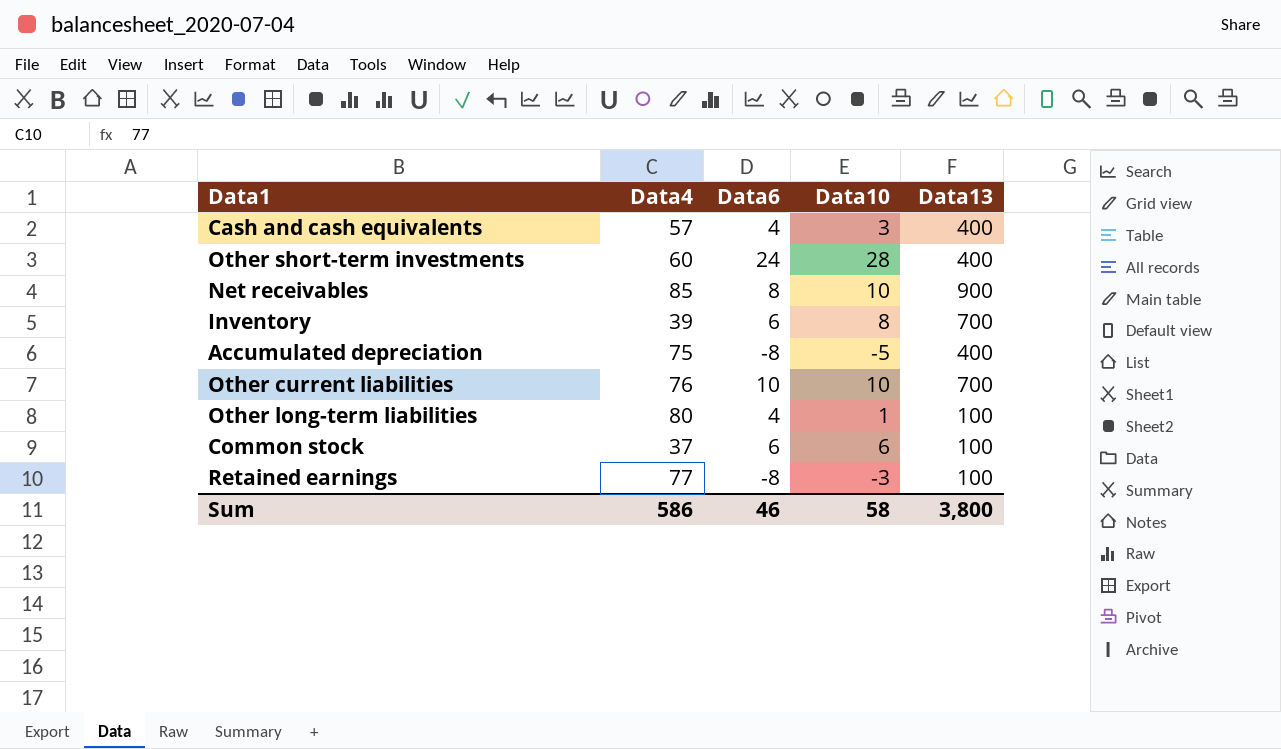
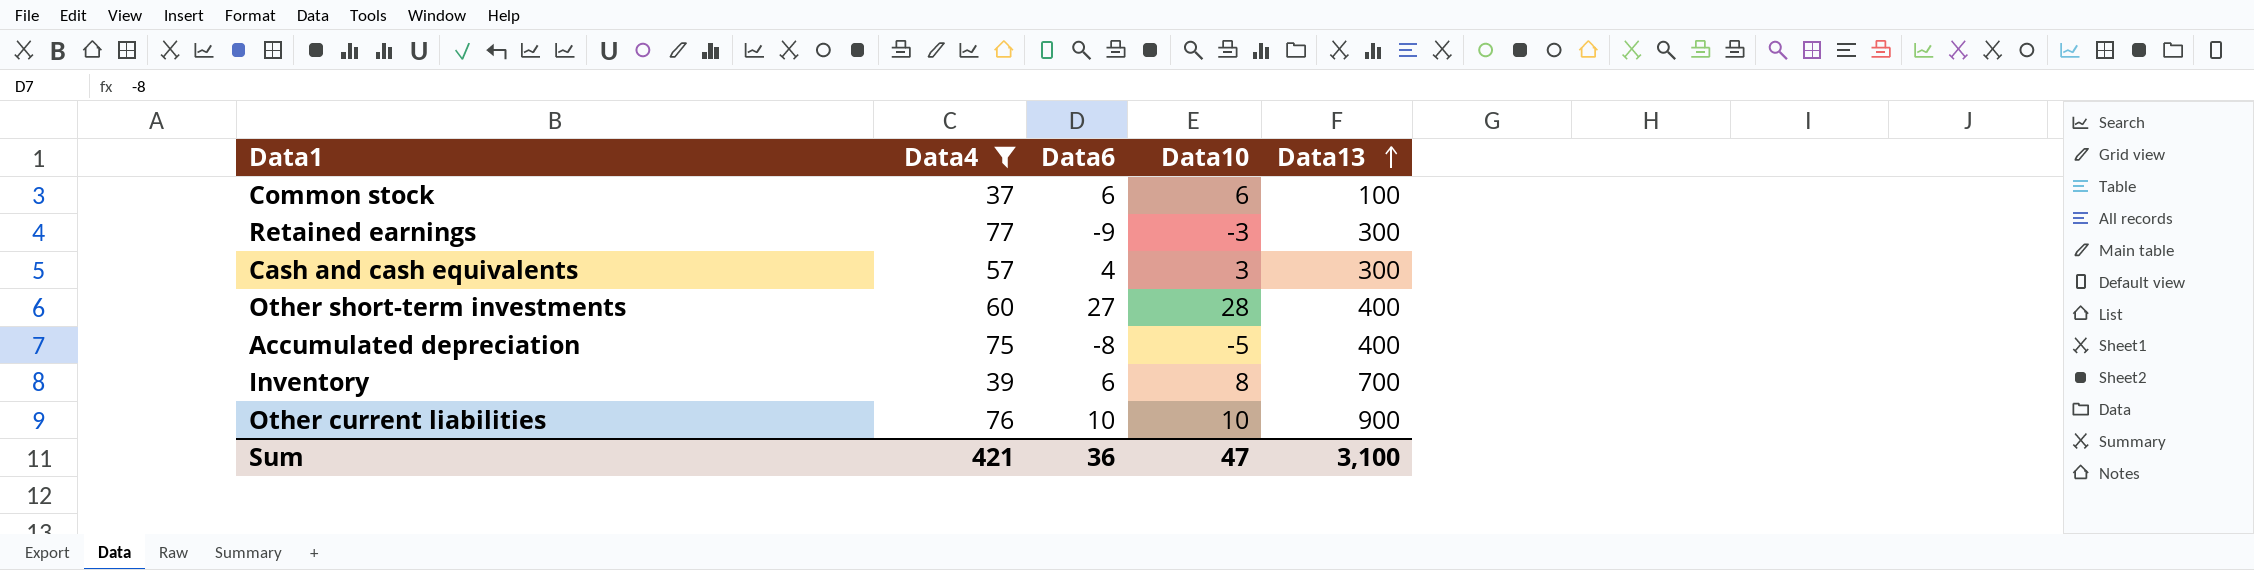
filter: none -> Data4 <= 77
row order: none -> Data13 ascending
Retained earnings | Data6: -8 -> -9
Retained earnings | Data13: 100 -> 300
Cash and cash equivalents | Data13: 400 -> 300
Other short-term investments | Data6: 24 -> 27
Other current liabilities | Data13: 700 -> 900
Sum | Data4: 586 -> 421
Sum | Data6: 46 -> 36
Sum | Data10: 58 -> 47
Sum | Data13: 3,800 -> 3,100

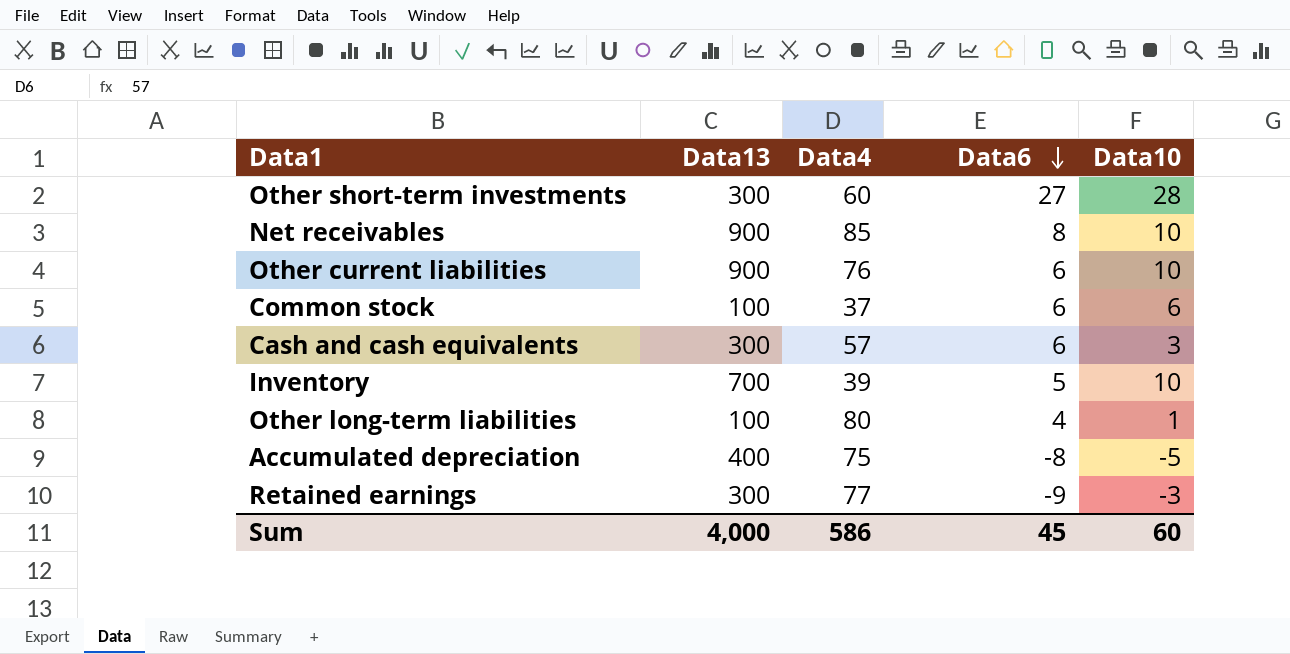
filter: Data4 <= 77 -> none
row order: Data13 ascending -> Data6 descending
column Data13 | position: 5 -> 2
Other short-term investments | Data13: 400 -> 300
Other current liabilities | Data6: 10 -> 6
Cash and cash equivalents | Data6: 4 -> 6
Inventory | Data6: 6 -> 5
Inventory | Data10: 8 -> 10
Sum | Data13: 3,100 -> 4,000
Sum | Data4: 421 -> 586
Sum | Data6: 36 -> 45
Sum | Data10: 47 -> 60

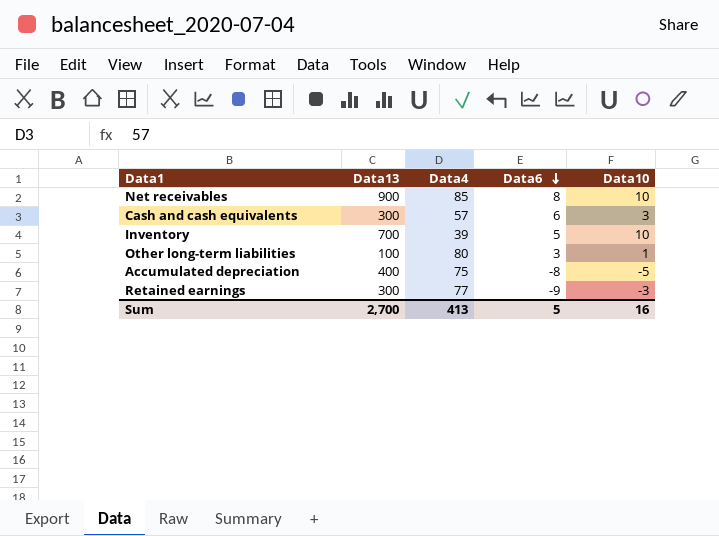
row Other short-term investments: 300 | 60 | 27 | 28 -> none
row Other current liabilities: 900 | 76 | 6 | 10 -> none
row Common stock: 100 | 37 | 6 | 6 -> none
Other long-term liabilities | Data6: 4 -> 3
Sum | Data13: 4,000 -> 2,700
Sum | Data4: 586 -> 413
Sum | Data6: 45 -> 5
Sum | Data10: 60 -> 16

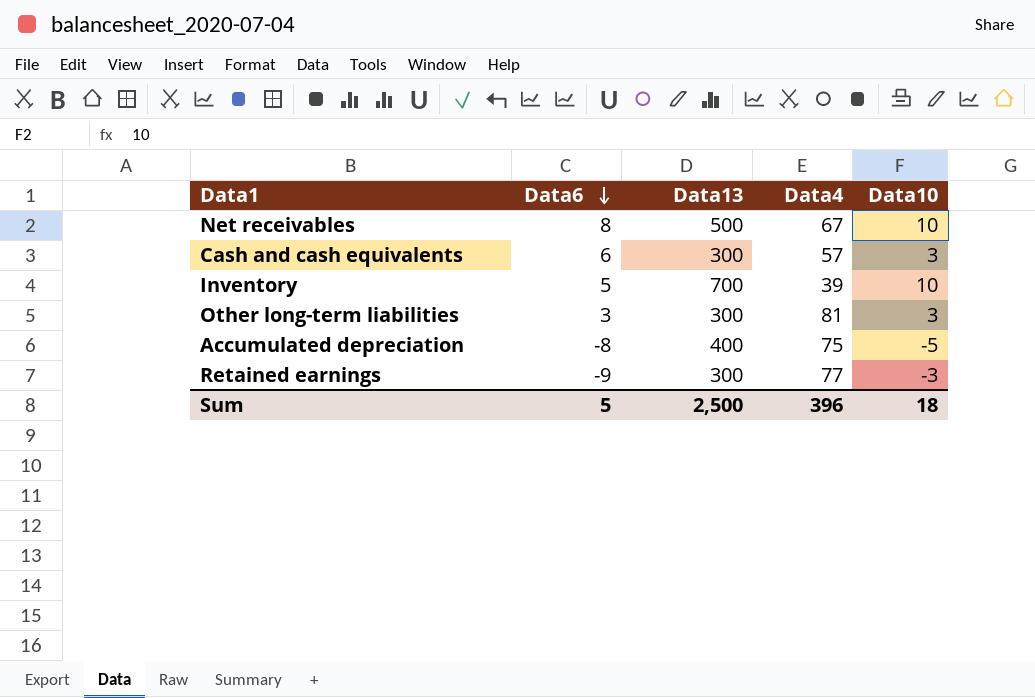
column Data6 | position: 4 -> 2
Net receivables | Data13: 900 -> 500
Net receivables | Data4: 85 -> 67
Other long-term liabilities | Data13: 100 -> 300
Other long-term liabilities | Data4: 80 -> 81
Other long-term liabilities | Data10: 1 -> 3
Sum | Data13: 2,700 -> 2,500
Sum | Data4: 413 -> 396
Sum | Data10: 16 -> 18

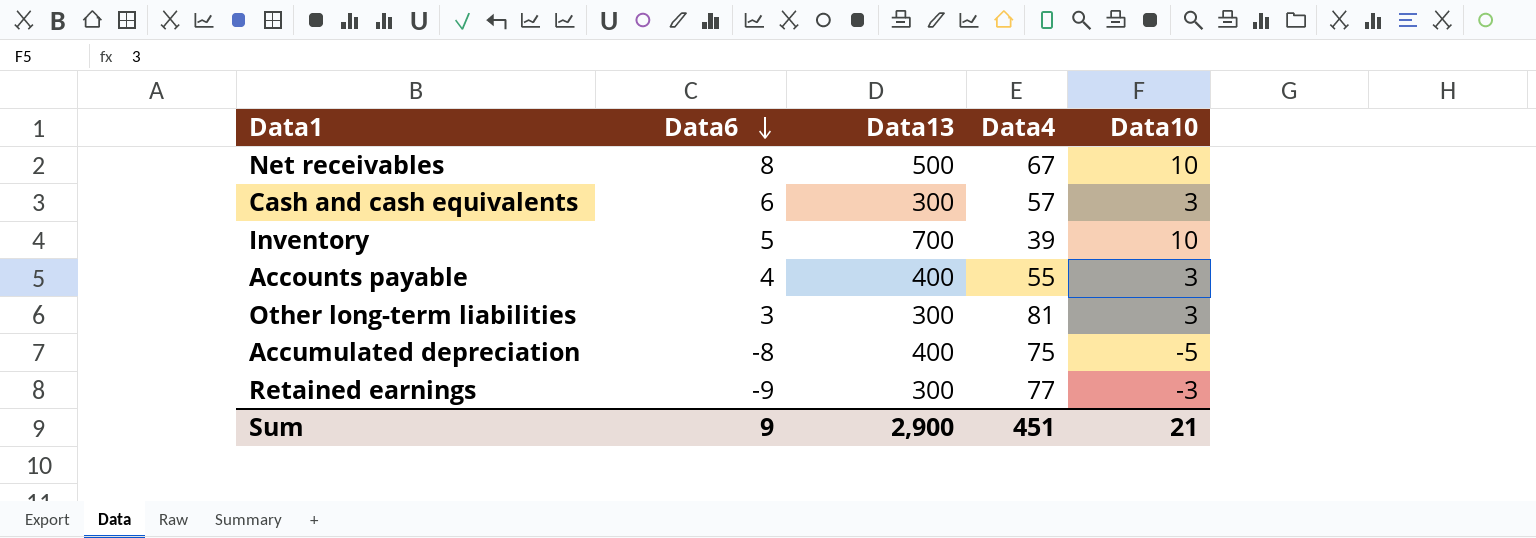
row Accounts payable: none -> 4 | 400 | 55 | 3
Sum | Data6: 5 -> 9
Sum | Data13: 2,500 -> 2,900
Sum | Data4: 396 -> 451
Sum | Data10: 18 -> 21

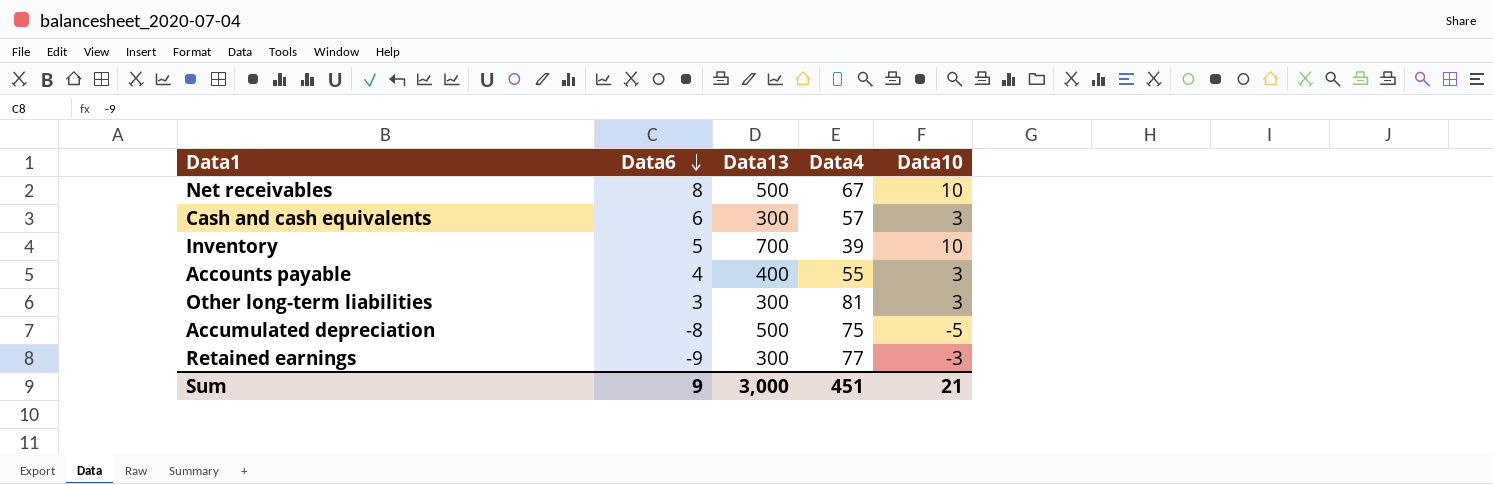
Accumulated depreciation | Data13: 400 -> 500
Sum | Data13: 2,900 -> 3,000

